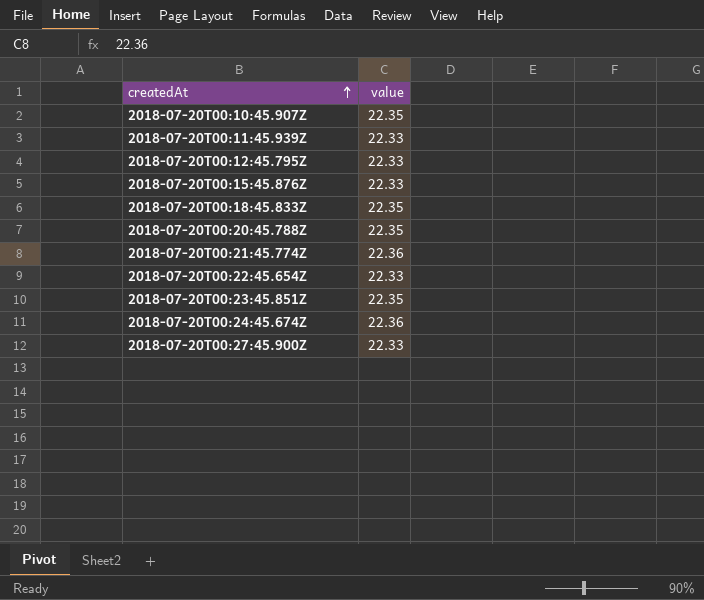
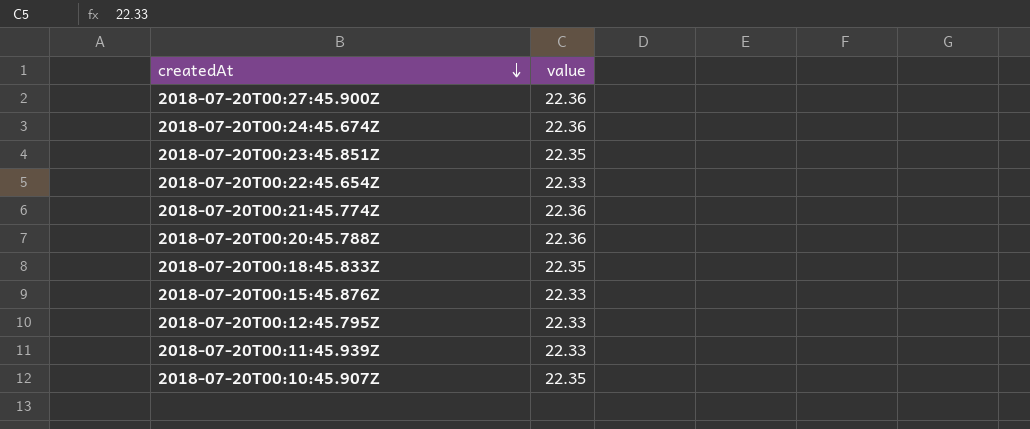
row order: createdAt ascending -> createdAt descending
2018-07-20T00:27:45.900Z | value: 22.33 -> 22.36
2018-07-20T00:20:45.788Z | value: 22.35 -> 22.36

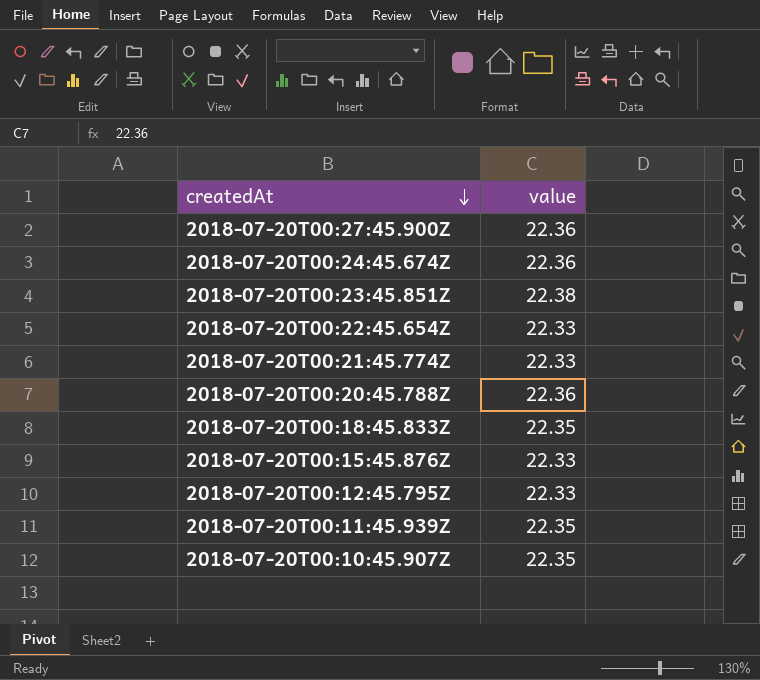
2018-07-20T00:23:45.851Z | value: 22.35 -> 22.38
2018-07-20T00:21:45.774Z | value: 22.36 -> 22.33
2018-07-20T00:11:45.939Z | value: 22.33 -> 22.35

